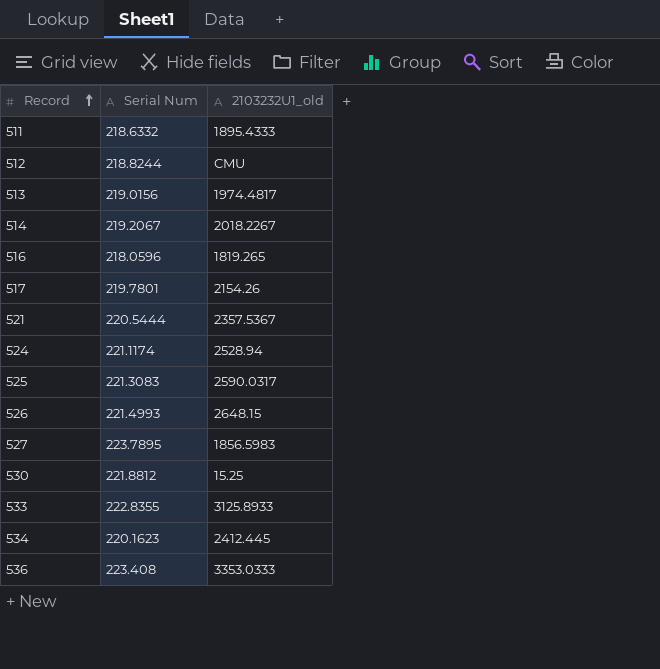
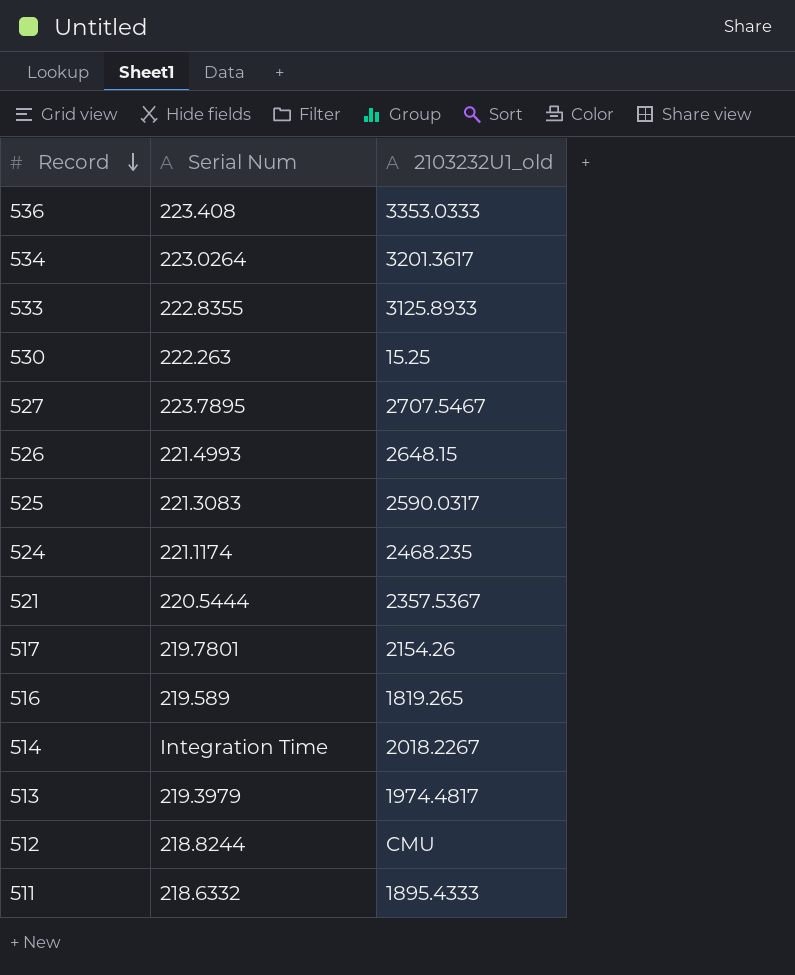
row order: Record ascending -> Record descending
534 | Serial Num: 220.1623 -> 223.0264
534 | 2103232U1_old: 2412.445 -> 3201.3617
530 | Serial Num: 221.8812 -> 222.263
527 | 2103232U1_old: 1856.5983 -> 2707.5467
524 | 2103232U1_old: 2528.94 -> 2468.235
516 | Serial Num: 218.0596 -> 219.589
514 | Serial Num: 219.2067 -> Integration Time
513 | Serial Num: 219.0156 -> 219.3979

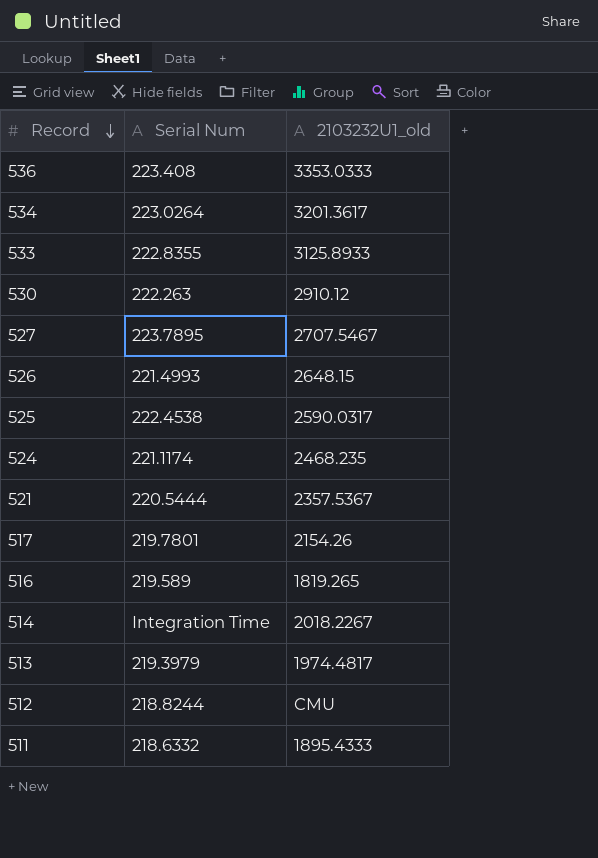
530 | 2103232U1_old: 15.25 -> 2910.12
525 | Serial Num: 221.3083 -> 222.4538

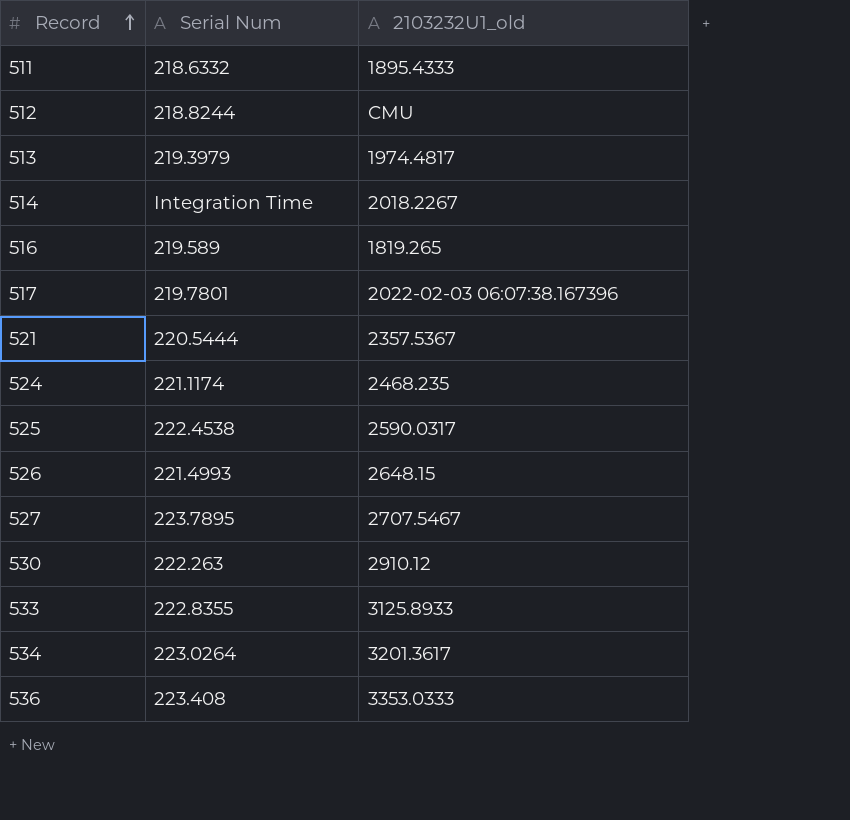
row order: Record descending -> Record ascending
517 | 2103232U1_old: 2154.26 -> 2022-02-03 06:07:38.167396

